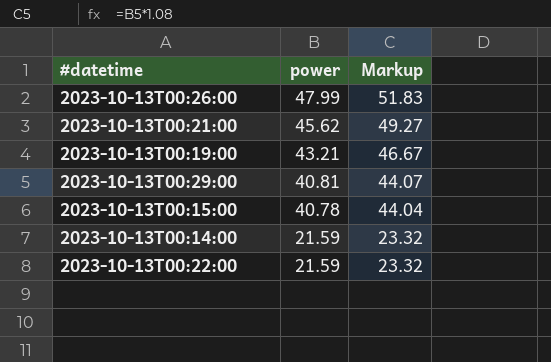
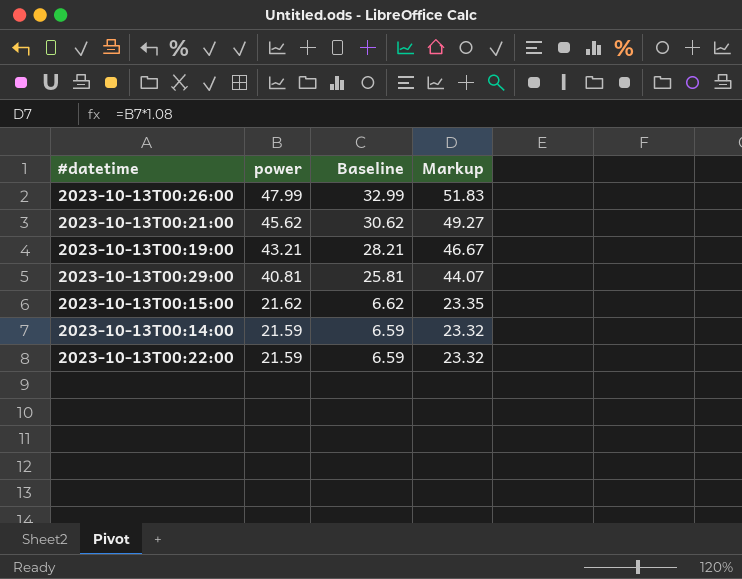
column Baseline | formula: none -> [power] - 15
2023-10-13T00:15:00 | power: 40.78 -> 21.62
2023-10-13T00:15:00 | Markup: 44.04 -> 23.35

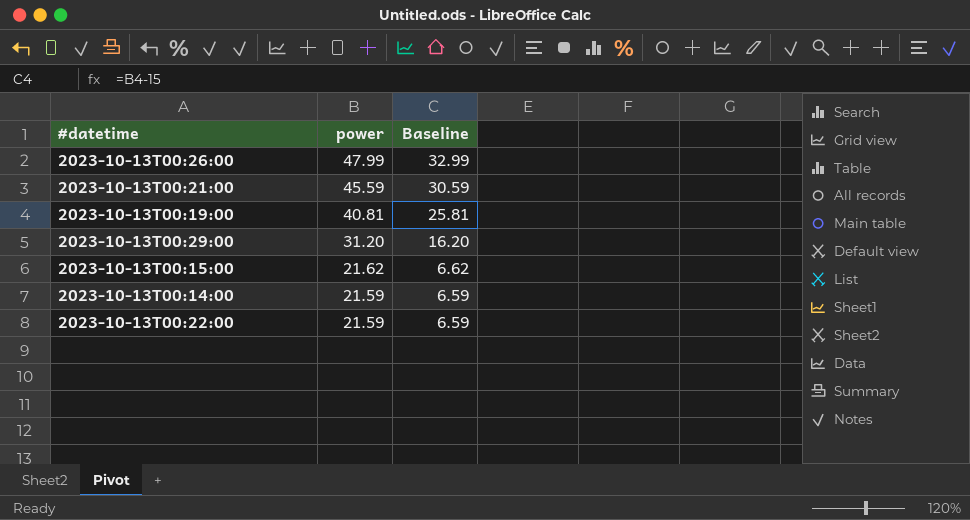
column Markup | formula: [power] * 1.08 -> none
2023-10-13T00:21:00 | power: 45.62 -> 45.59
2023-10-13T00:21:00 | Baseline: 30.62 -> 30.59
2023-10-13T00:19:00 | power: 43.21 -> 40.81
2023-10-13T00:19:00 | Baseline: 28.21 -> 25.81
2023-10-13T00:29:00 | power: 40.81 -> 31.20
2023-10-13T00:29:00 | Baseline: 25.81 -> 16.20

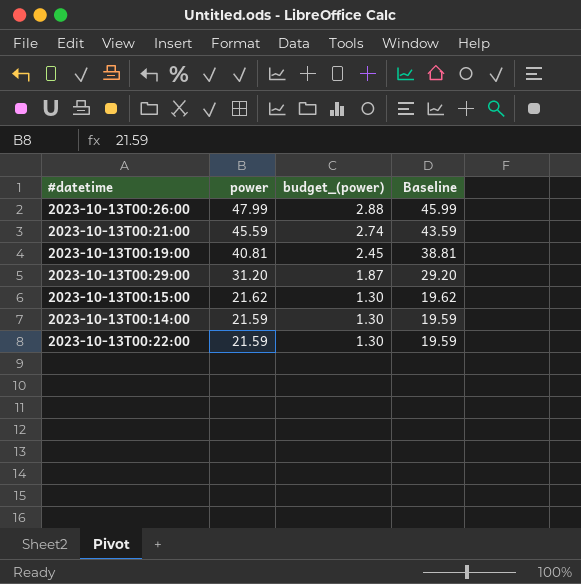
column budget_(power) | formula: none -> [power] * 0.06
column Baseline | formula: [power] - 15 -> [power] - 2

